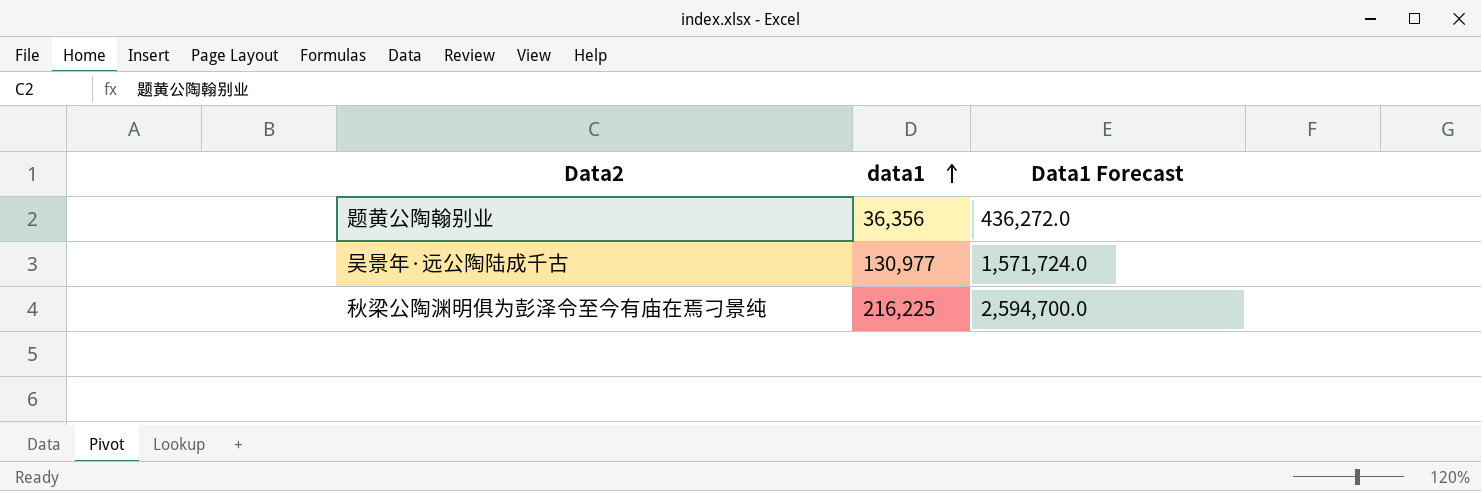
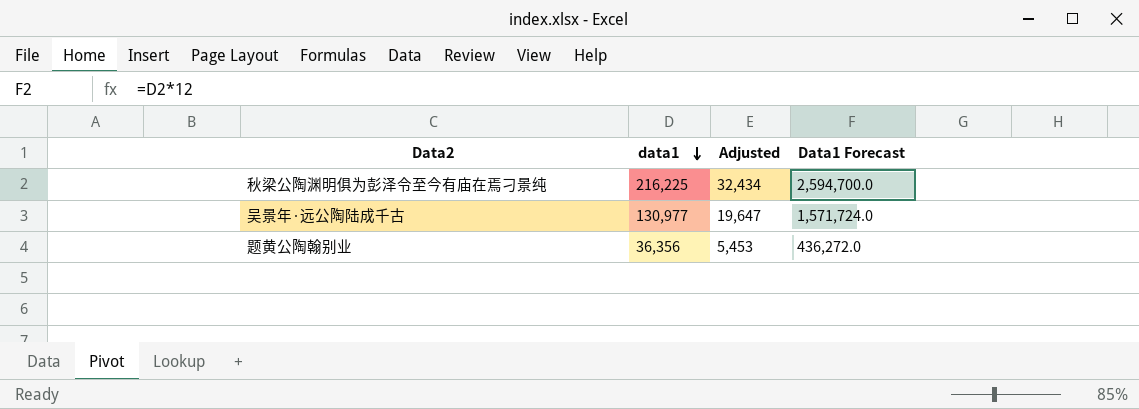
row order: data1 ascending -> data1 descending
column Adjusted | formula: none -> [data1] * 0.15

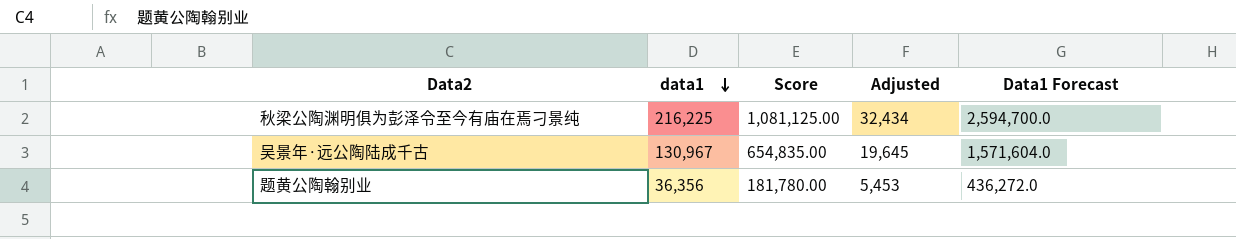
column Score | formula: none -> [data1] * 5
吴景年·远公陶陆成千古 | data1: 130,977 -> 130,967
吴景年·远公陶陆成千古 | Adjusted: 19,647 -> 19,645
吴景年·远公陶陆成千古 | Data1 Forecast: 1,571,724.0 -> 1,571,604.0

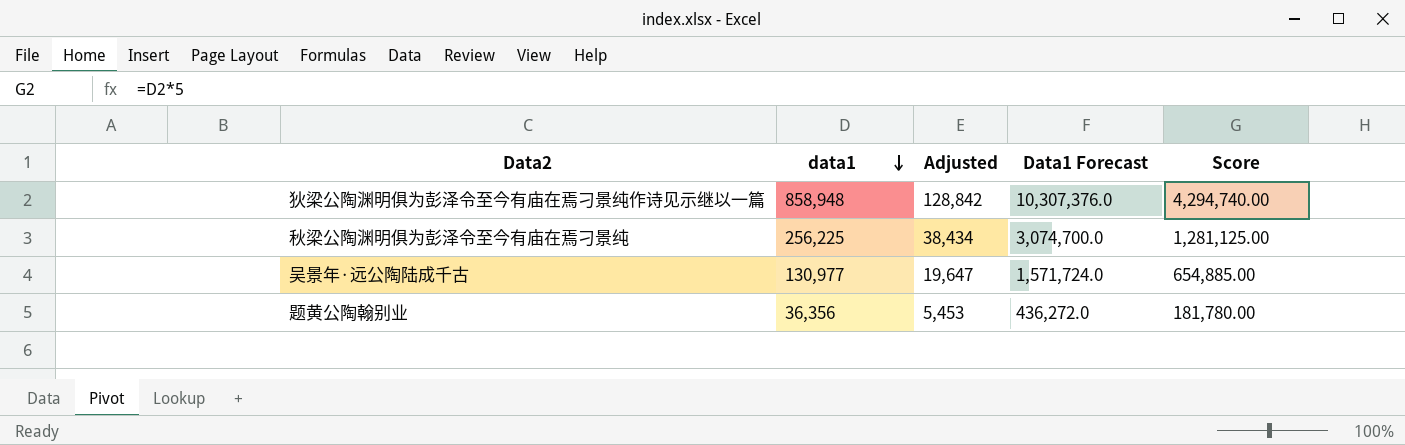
column Score | position: 3 -> 5
row 狄梁公陶渊明俱为彭泽令至今有庙在焉刁景纯作诗见示继以一篇: none -> 858,948 | 128,842 | 10,307,376.0 | 4,294,740.00
秋梁公陶渊明俱为彭泽令至今有庙在焉刁景纯 | data1: 216,225 -> 256,225
秋梁公陶渊明俱为彭泽令至今有庙在焉刁景纯 | Adjusted: 32,434 -> 38,434
秋梁公陶渊明俱为彭泽令至今有庙在焉刁景纯 | Data1 Forecast: 2,594,700.0 -> 3,074,700.0
秋梁公陶渊明俱为彭泽令至今有庙在焉刁景纯 | Score: 1,081,125.00 -> 1,281,125.00
吴景年·远公陶陆成千古 | data1: 130,967 -> 130,977
吴景年·远公陶陆成千古 | Adjusted: 19,645 -> 19,647
吴景年·远公陶陆成千古 | Data1 Forecast: 1,571,604.0 -> 1,571,724.0
吴景年·远公陶陆成千古 | Score: 654,835.00 -> 654,885.00

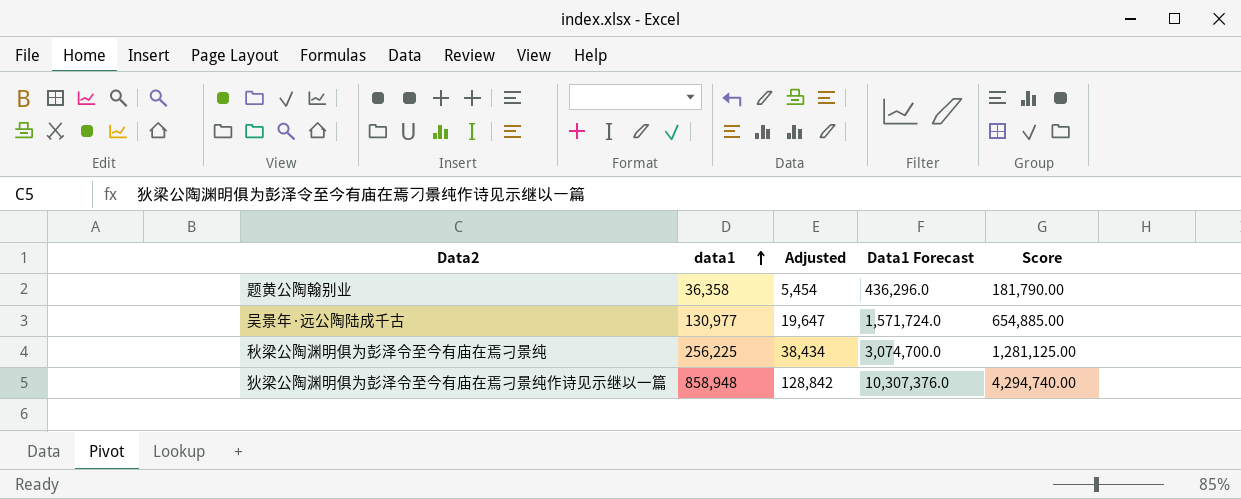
row order: data1 descending -> data1 ascending
题黄公陶翰别业 | data1: 36,356 -> 36,358
题黄公陶翰别业 | Adjusted: 5,453 -> 5,454
题黄公陶翰别业 | Data1 Forecast: 436,272.0 -> 436,296.0
题黄公陶翰别业 | Score: 181,780.00 -> 181,790.00

